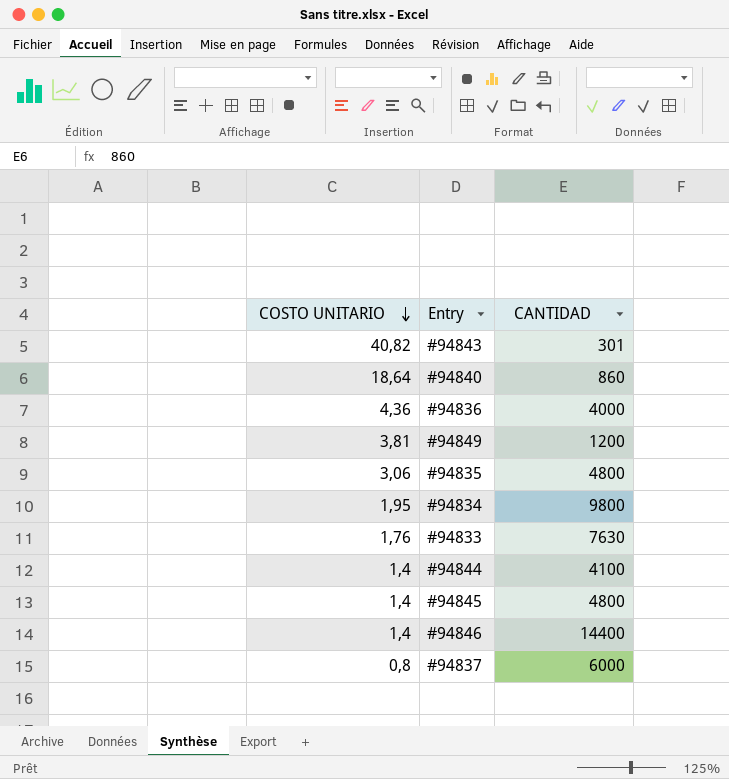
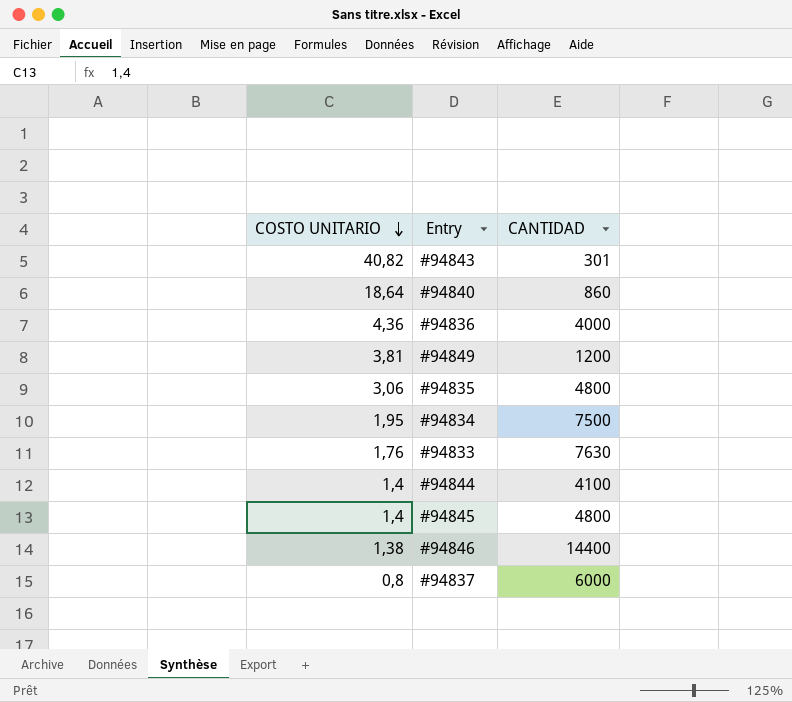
#94834 | CANTIDAD: 9800 -> 7500
#94846 | COSTO UNITARIO: 1,4 -> 1,38

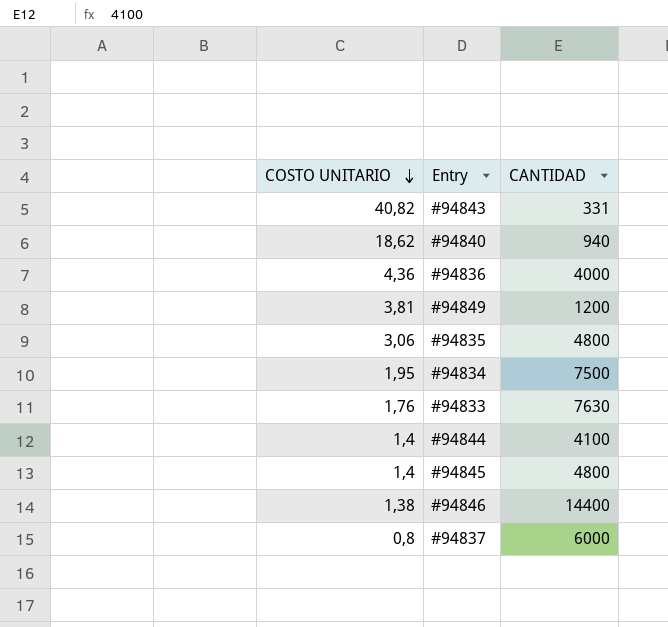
#94843 | CANTIDAD: 301 -> 331
#94840 | COSTO UNITARIO: 18,64 -> 18,62
#94840 | CANTIDAD: 860 -> 940

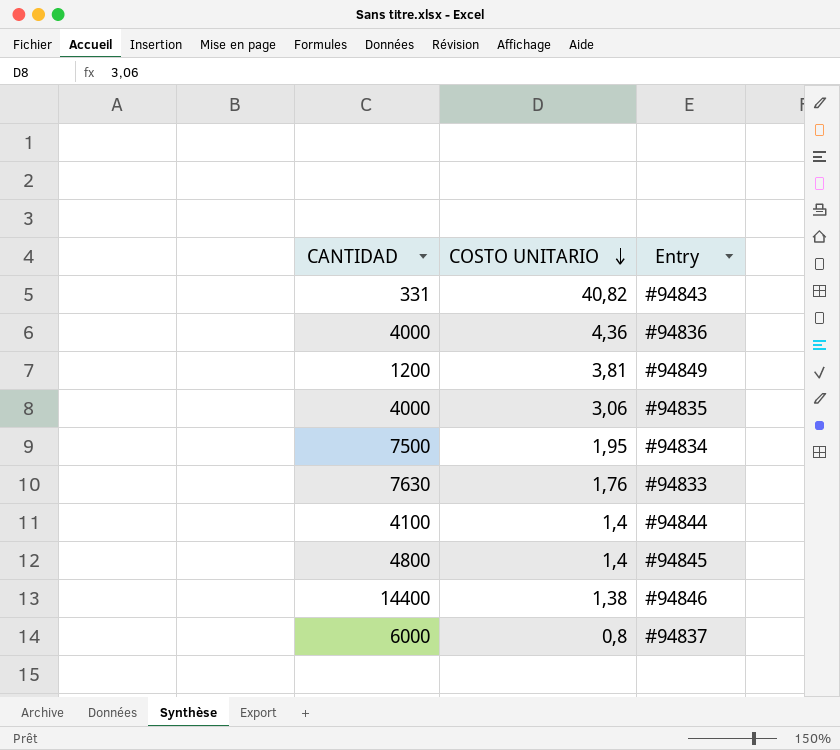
column CANTIDAD | position: 3 -> 1
row #94840: 18,62 | 940 -> none
#94835 | CANTIDAD: 4800 -> 4000

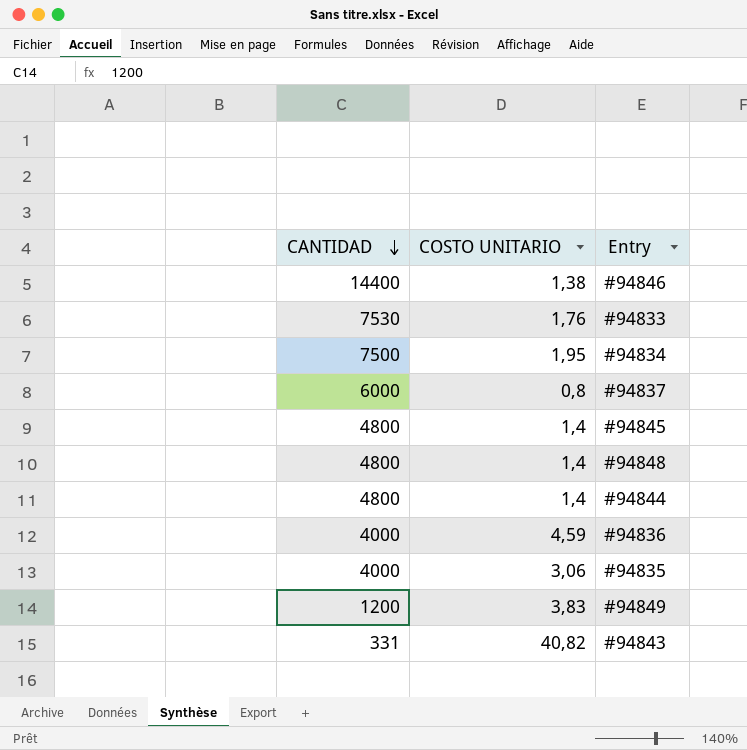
row order: COSTO UNITARIO descending -> CANTIDAD descending
#94833 | CANTIDAD: 7630 -> 7530
row #94848: none -> 4800 | 1,4
#94844 | CANTIDAD: 4100 -> 4800
#94836 | COSTO UNITARIO: 4,36 -> 4,59
#94849 | COSTO UNITARIO: 3,81 -> 3,83

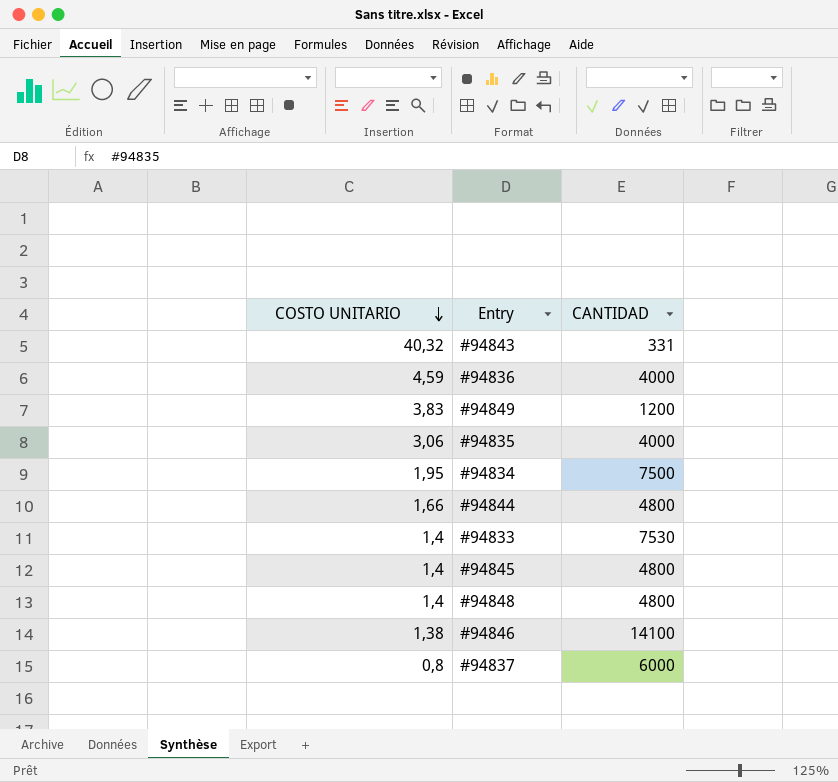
row order: CANTIDAD descending -> COSTO UNITARIO descending
column CANTIDAD | position: 1 -> 3
#94843 | COSTO UNITARIO: 40,82 -> 40,32
#94844 | COSTO UNITARIO: 1,4 -> 1,66
#94833 | COSTO UNITARIO: 1,76 -> 1,4
#94846 | CANTIDAD: 14400 -> 14100

